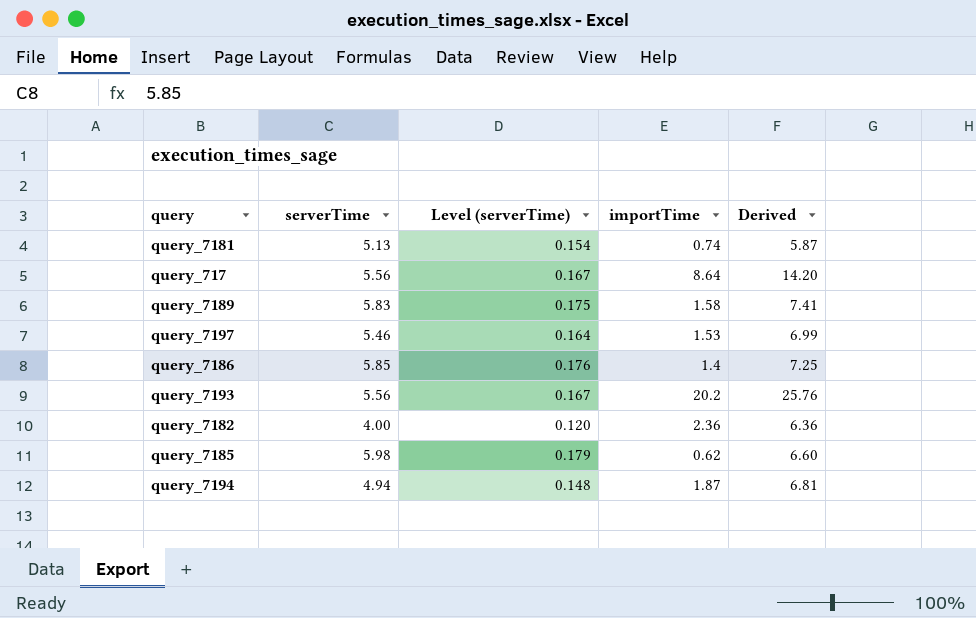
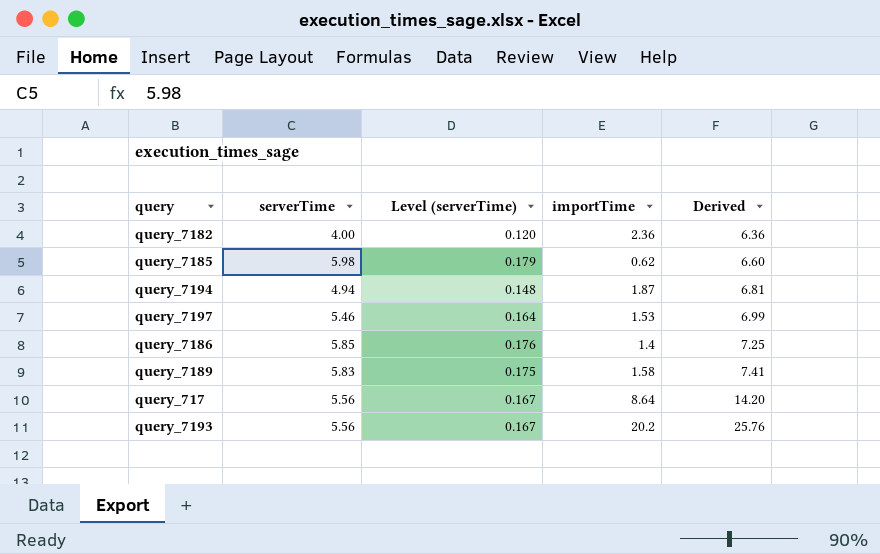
row order: none -> Derived ascending
row query_7181: 5.13 | 0.154 | 0.74 | 5.87 -> none

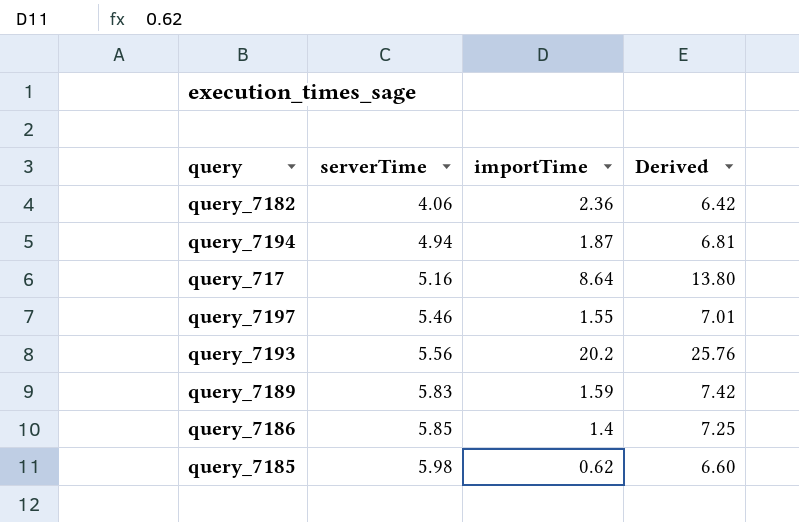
row order: Derived ascending -> serverTime ascending
column Level (serverTime) | formula: [serverTime] * 0.03 -> none
query_7182 | serverTime: 4.00 -> 4.06
query_7182 | Derived: 6.36 -> 6.42
query_717 | serverTime: 5.56 -> 5.16
query_717 | Derived: 14.20 -> 13.80
query_7197 | importTime: 1.53 -> 1.55
query_7197 | Derived: 6.99 -> 7.01
query_7189 | importTime: 1.58 -> 1.59
query_7189 | Derived: 7.41 -> 7.42

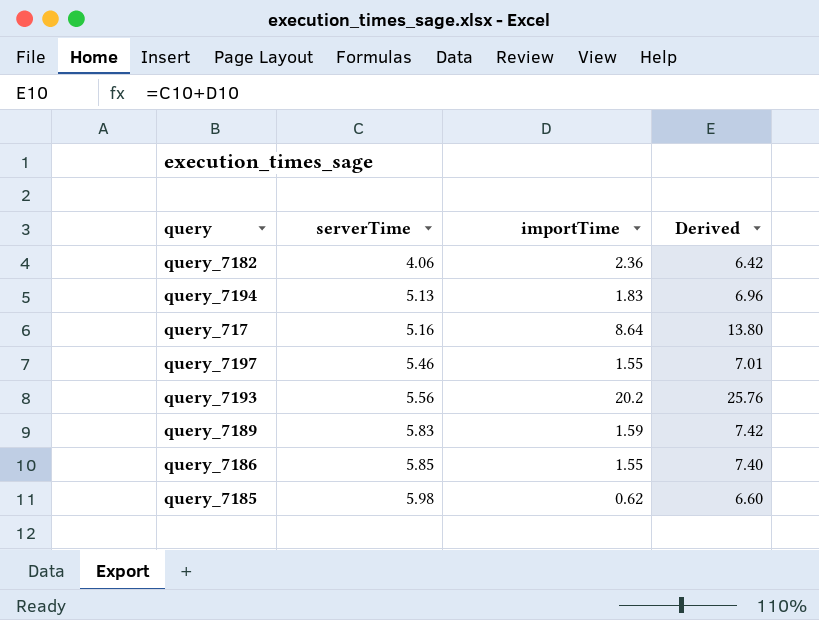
query_7194 | serverTime: 4.94 -> 5.13
query_7194 | importTime: 1.87 -> 1.83
query_7194 | Derived: 6.81 -> 6.96
query_7186 | importTime: 1.4 -> 1.55
query_7186 | Derived: 7.25 -> 7.40

